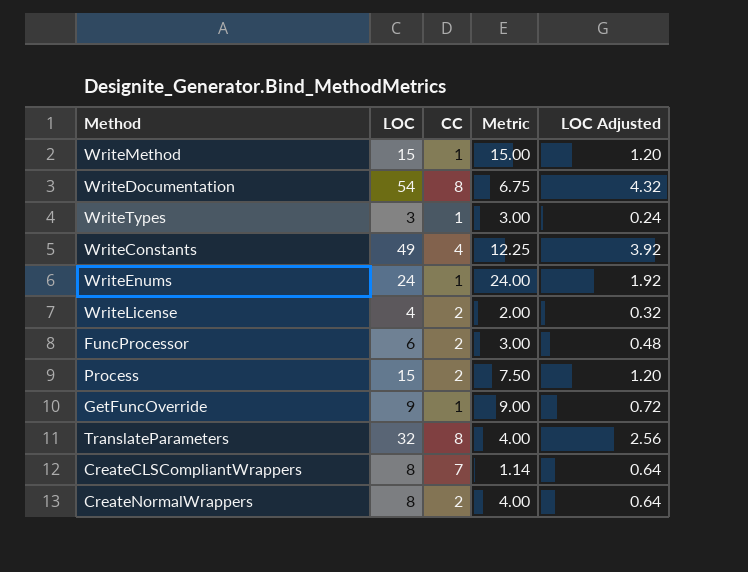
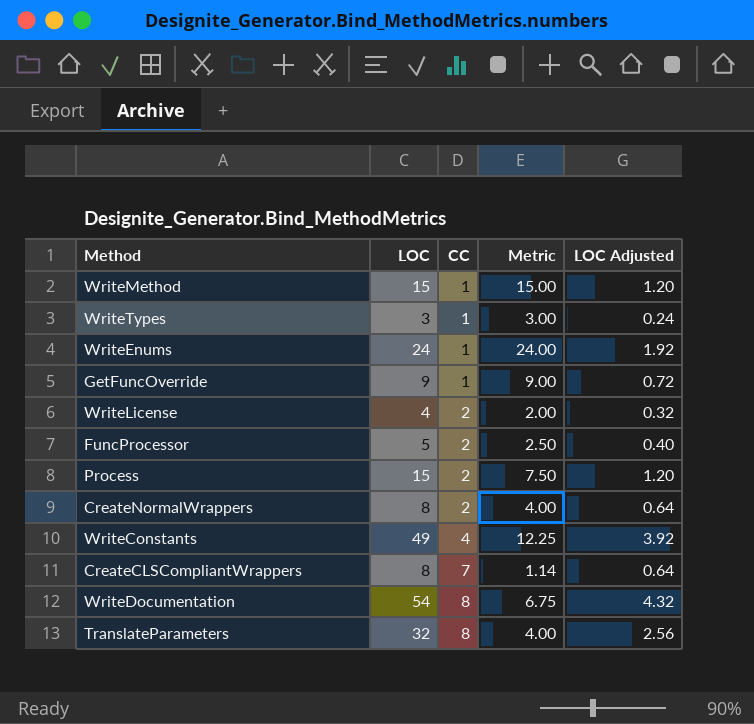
row order: none -> CC ascending
FuncProcessor | LOC: 6 -> 5
FuncProcessor | Metric: 3.00 -> 2.50
FuncProcessor | LOC Adjusted: 0.48 -> 0.40

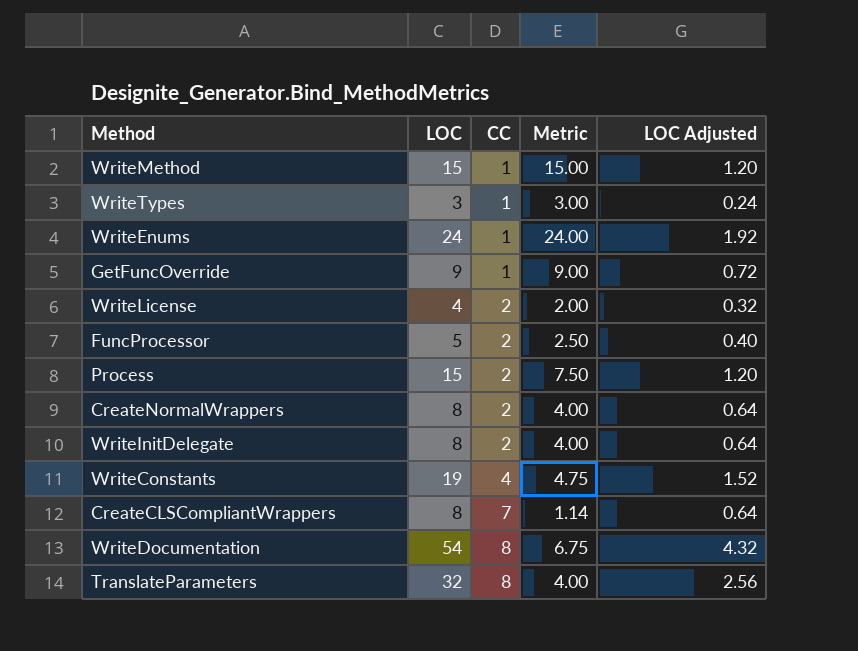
row WriteInitDelegate: none -> 8 | 2 | 4.00 | 0.64
WriteConstants | LOC: 49 -> 19
WriteConstants | Metric: 12.25 -> 4.75
WriteConstants | LOC Adjusted: 3.92 -> 1.52

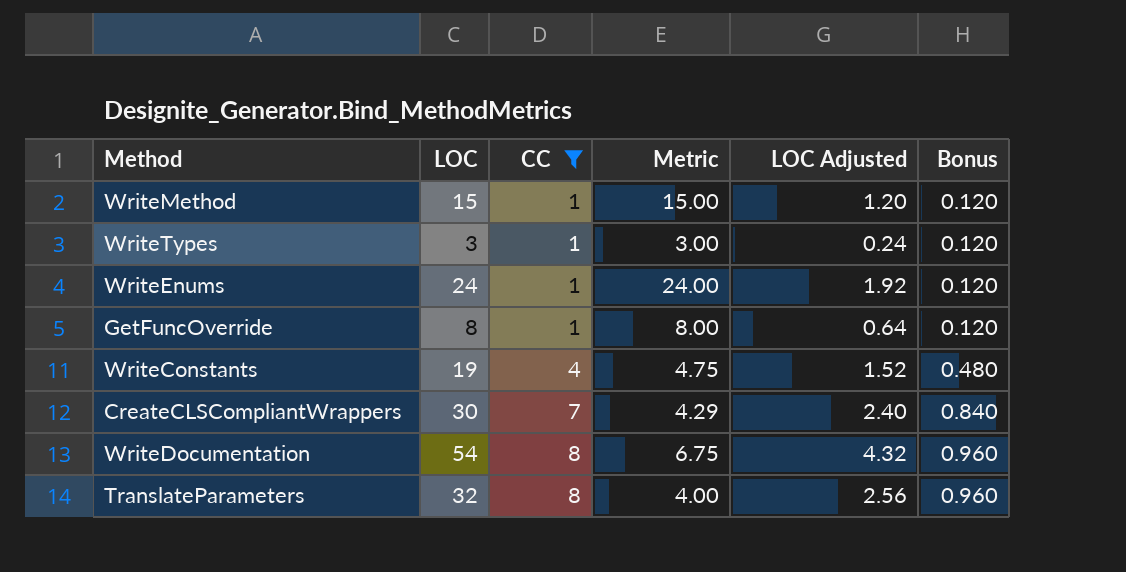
filter: none -> CC != 2
column Bonus | formula: none -> [CC] * 0.12
GetFuncOverride | LOC: 9 -> 8
GetFuncOverride | Metric: 9.00 -> 8.00
GetFuncOverride | LOC Adjusted: 0.72 -> 0.64
CreateCLSCompliantWrappers | LOC: 8 -> 30
CreateCLSCompliantWrappers | Metric: 1.14 -> 4.29
CreateCLSCompliantWrappers | LOC Adjusted: 0.64 -> 2.40

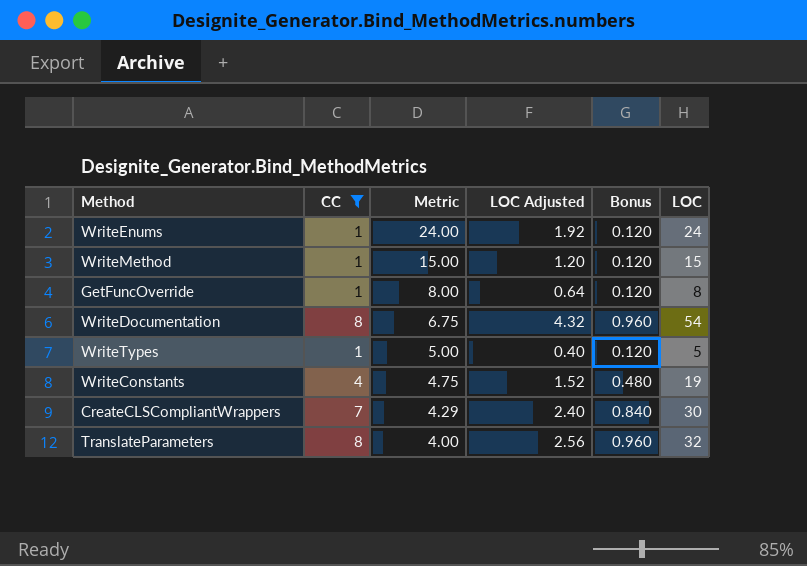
row order: CC ascending -> Metric descending
column LOC | position: 2 -> 6
WriteTypes | Metric: 3.00 -> 5.00
WriteTypes | LOC Adjusted: 0.24 -> 0.40
WriteTypes | LOC: 3 -> 5

